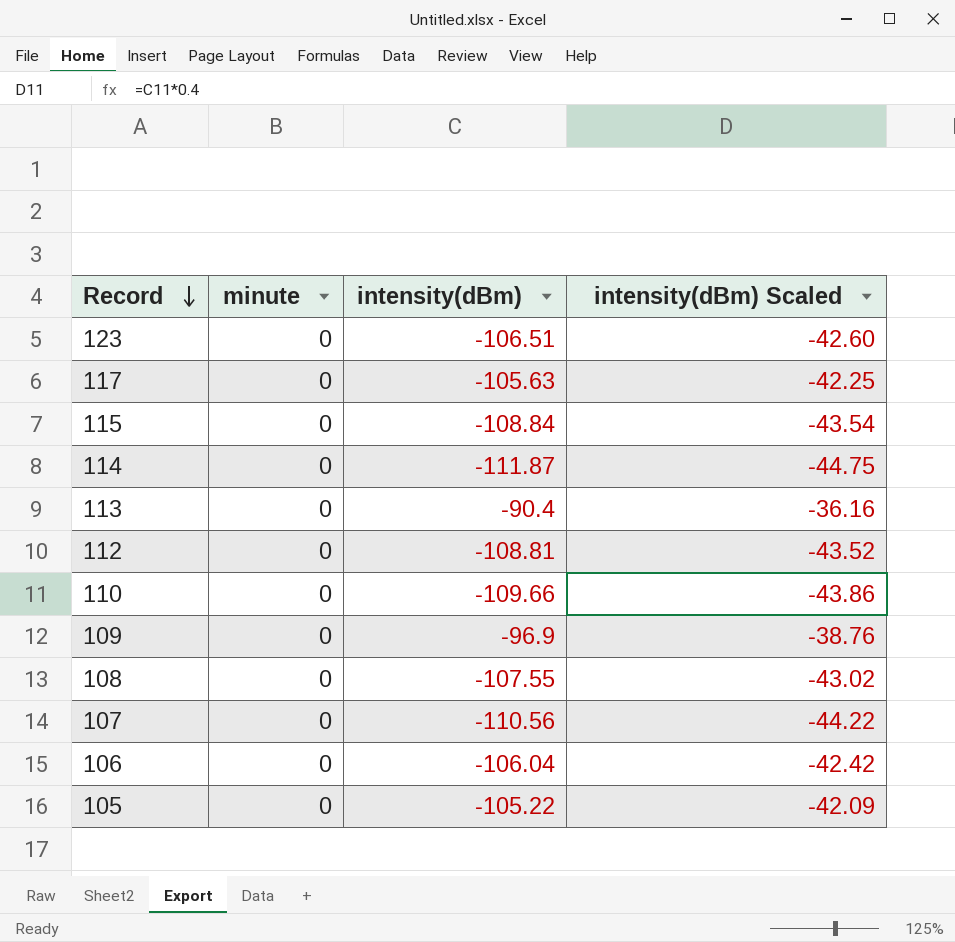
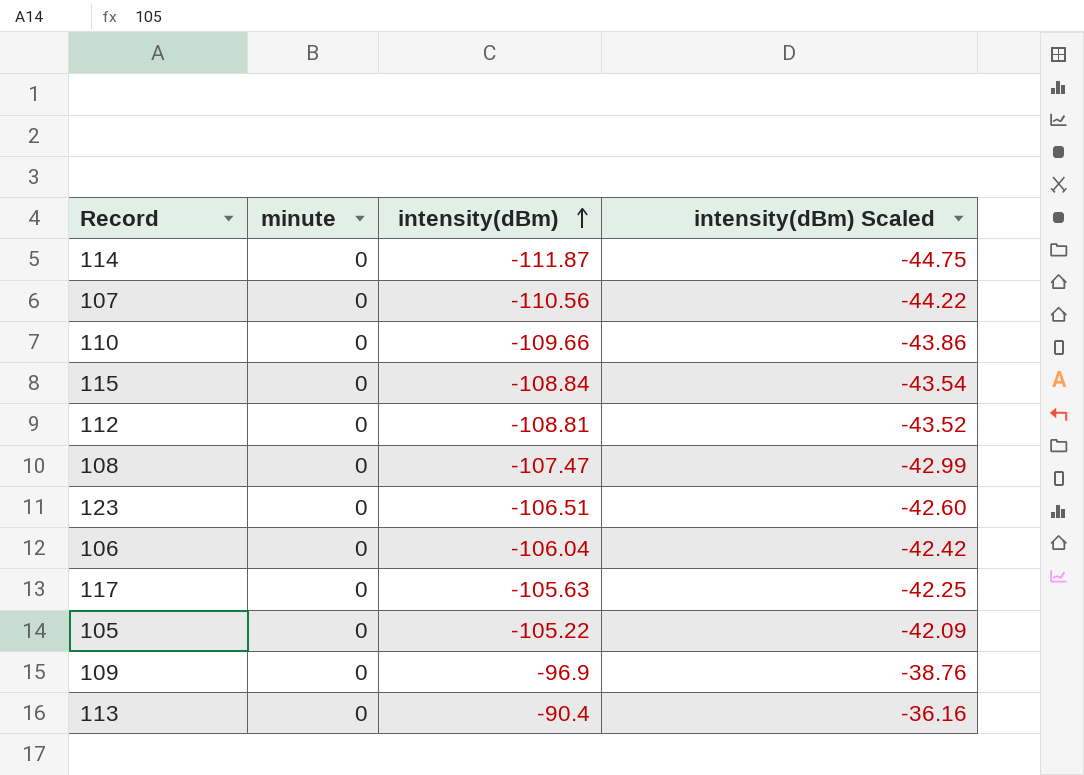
row order: Record descending -> intensity(dBm) ascending
108 | intensity(dBm): -107.55 -> -107.47
108 | intensity(dBm) Scaled: -43.02 -> -42.99

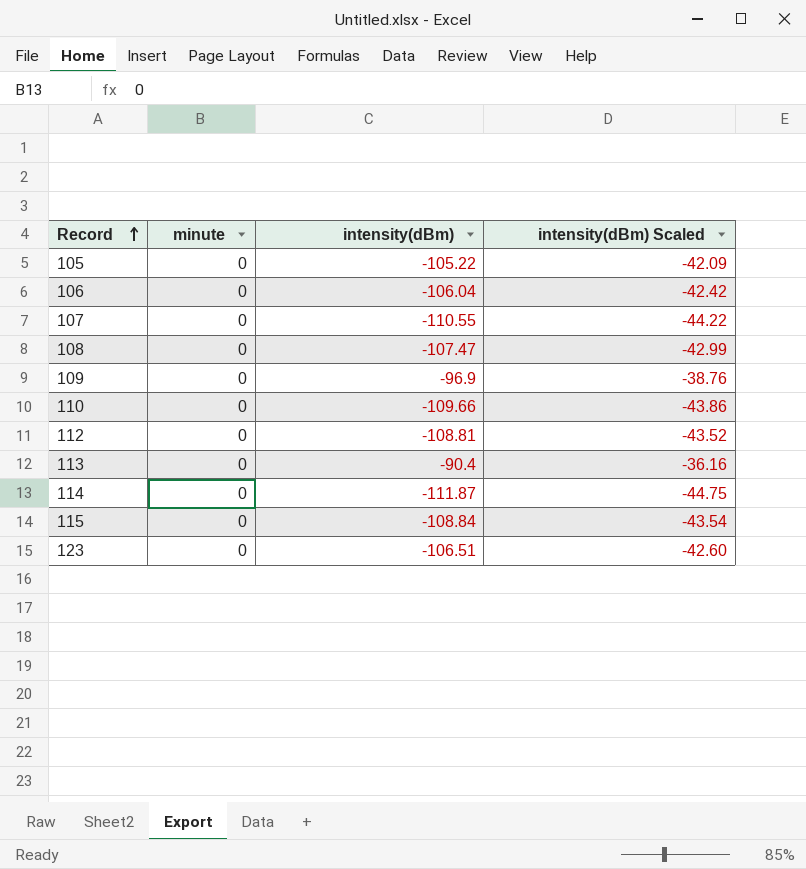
row order: intensity(dBm) ascending -> Record ascending
row 117: 0 | -105.63 | -42.25 -> none
107 | intensity(dBm): -110.56 -> -110.55

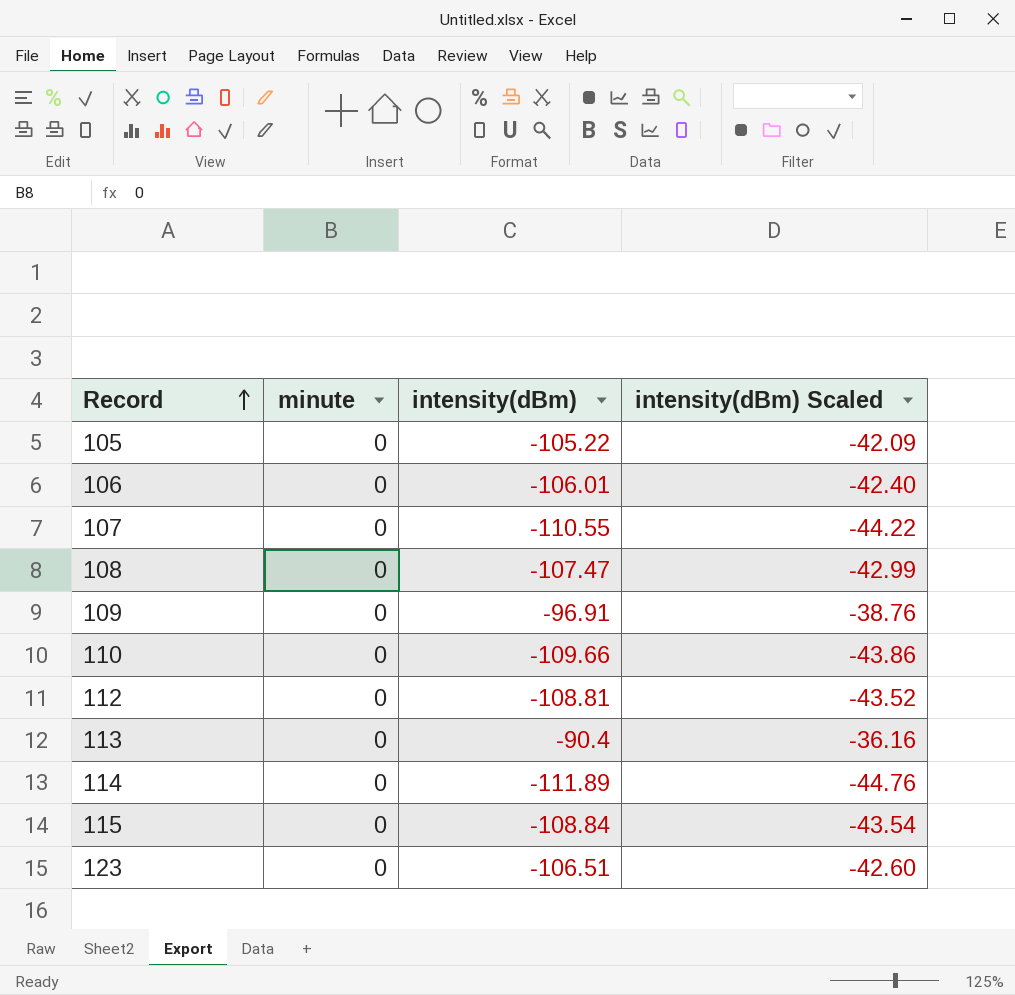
106 | intensity(dBm): -106.04 -> -106.01
106 | intensity(dBm) Scaled: -42.42 -> -42.40
109 | intensity(dBm): -96.9 -> -96.91
114 | intensity(dBm): -111.87 -> -111.89
114 | intensity(dBm) Scaled: -44.75 -> -44.76

